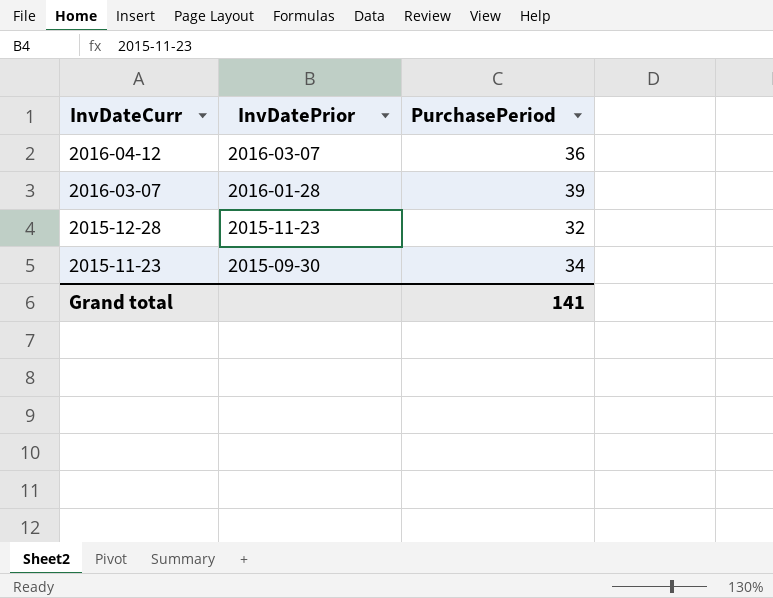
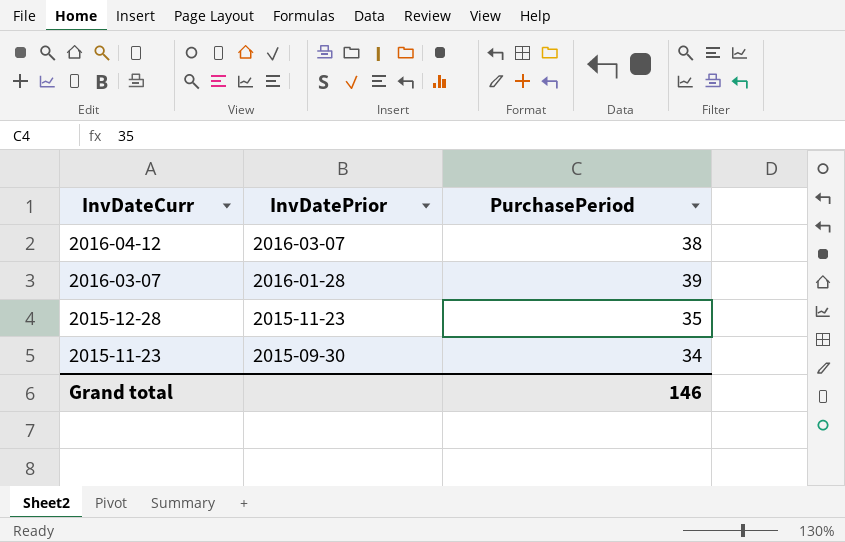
2016-04-12 | PurchasePeriod: 36 -> 38
2015-12-28 | PurchasePeriod: 32 -> 35
Grand total | PurchasePeriod: 141 -> 146

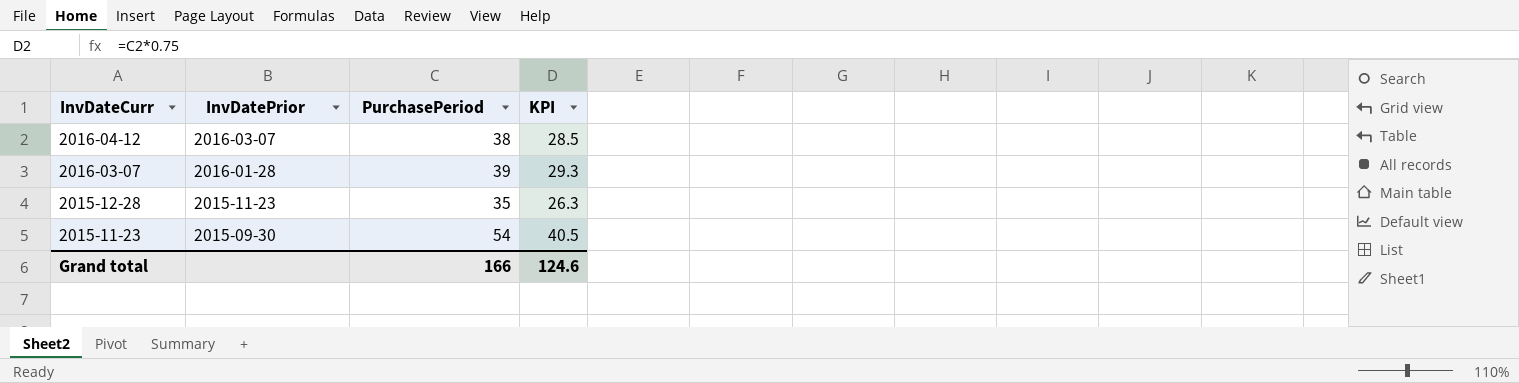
column KPI | formula: none -> [PurchasePeriod] * 0.75
2015-11-23 | PurchasePeriod: 34 -> 54
Grand total | PurchasePeriod: 146 -> 166

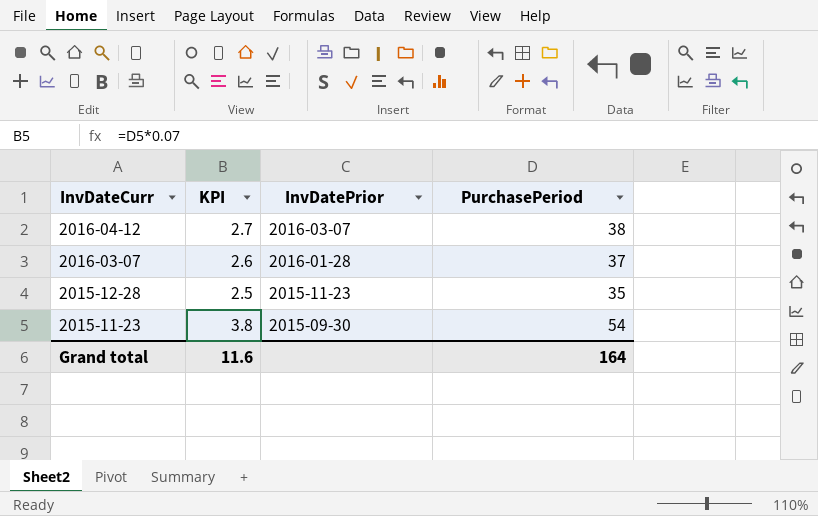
column KPI | formula: [PurchasePeriod] * 0.75 -> [PurchasePeriod] * 0.07
column KPI | position: 4 -> 2
2016-03-07 | PurchasePeriod: 39 -> 37
Grand total | KPI: 124.6 -> 11.6
Grand total | PurchasePeriod: 166 -> 164

